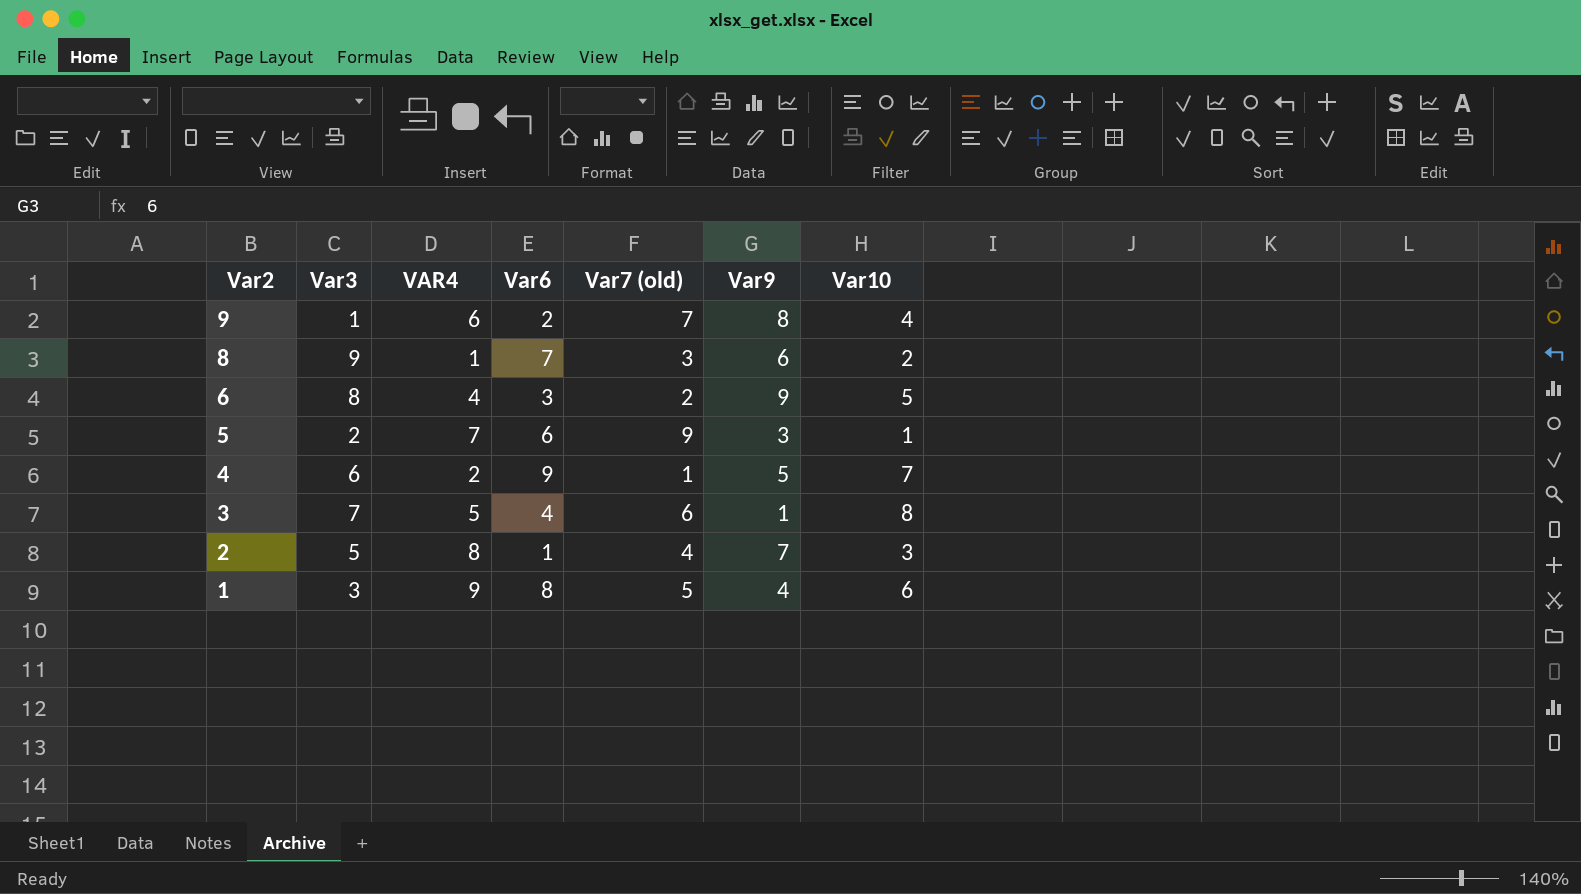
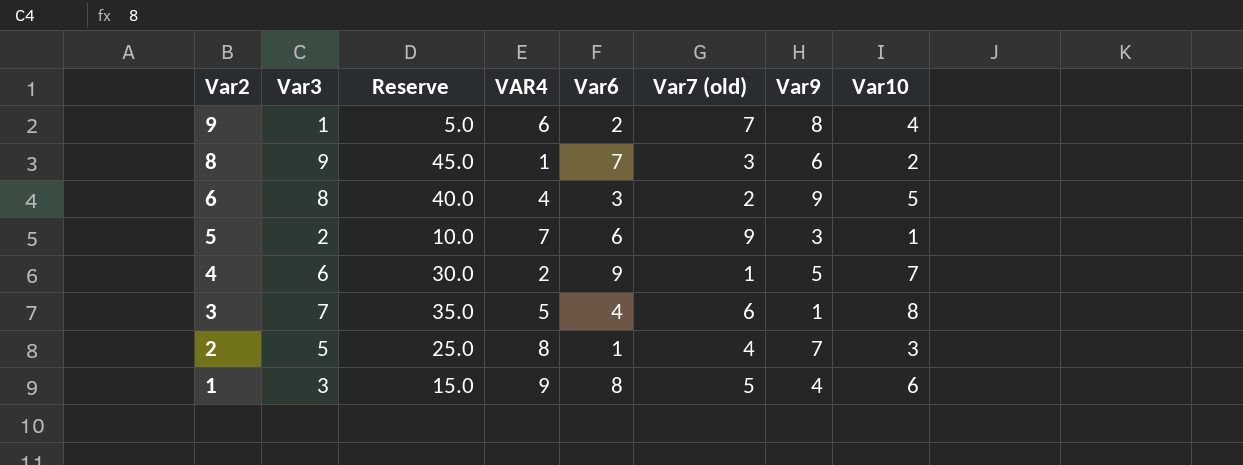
column Reserve | formula: none -> [Var3] * 5

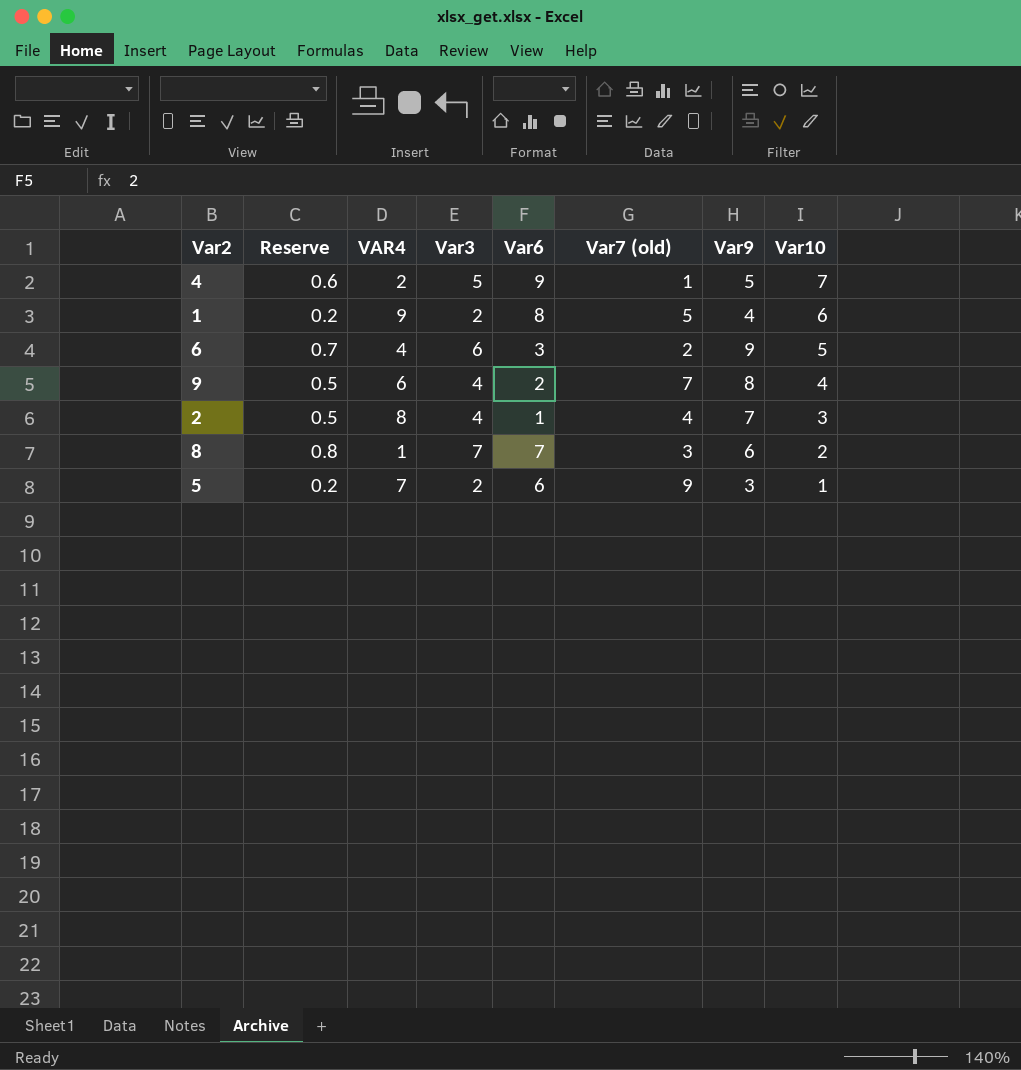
row order: Var2 descending -> Var10 descending
column Reserve | formula: [Var3] * 5 -> [Var3] * 0.12
column Var3 | position: 2 -> 4
row 3: 7 | 35.0 | 5 | 4 | 6 | 1 | 8 -> none
4 | Var3: 6 -> 5
1 | Var3: 3 -> 2
6 | Var3: 8 -> 6
9 | Var3: 1 -> 4
2 | Var3: 5 -> 4
8 | Var3: 9 -> 7

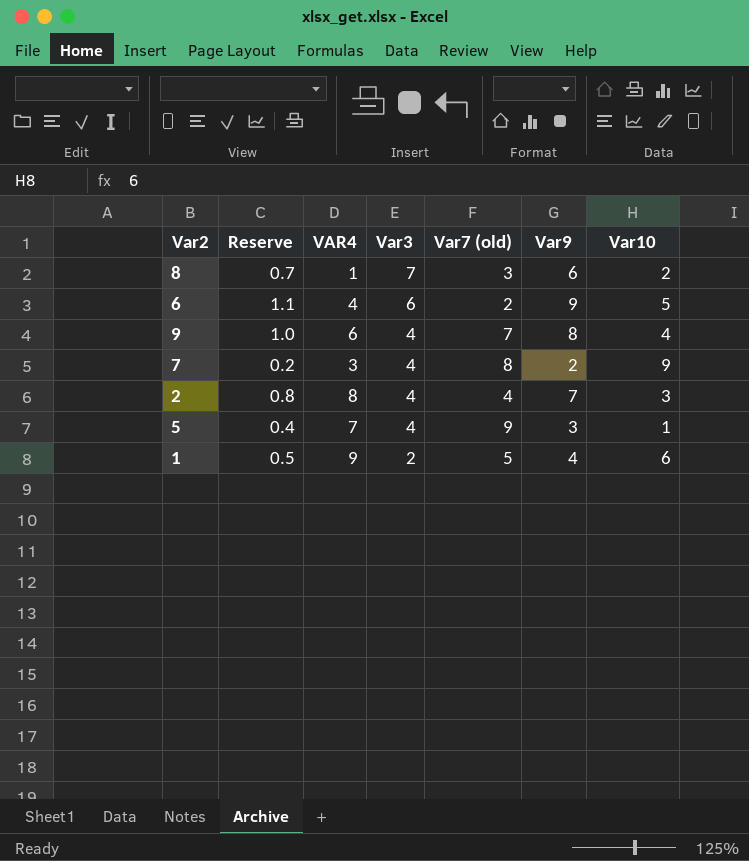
row order: Var10 descending -> Var3 descending
column Var6 | position: 5 -> none
column Reserve | formula: [Var3] * 0.12 -> [Var9] * 0.12
row 4: 0.6 | 2 | 5 | 9 | 1 | 5 | 7 -> none
row 7: none -> 0.2 | 3 | 4 | 8 | 2 | 9
5 | Var3: 2 -> 4

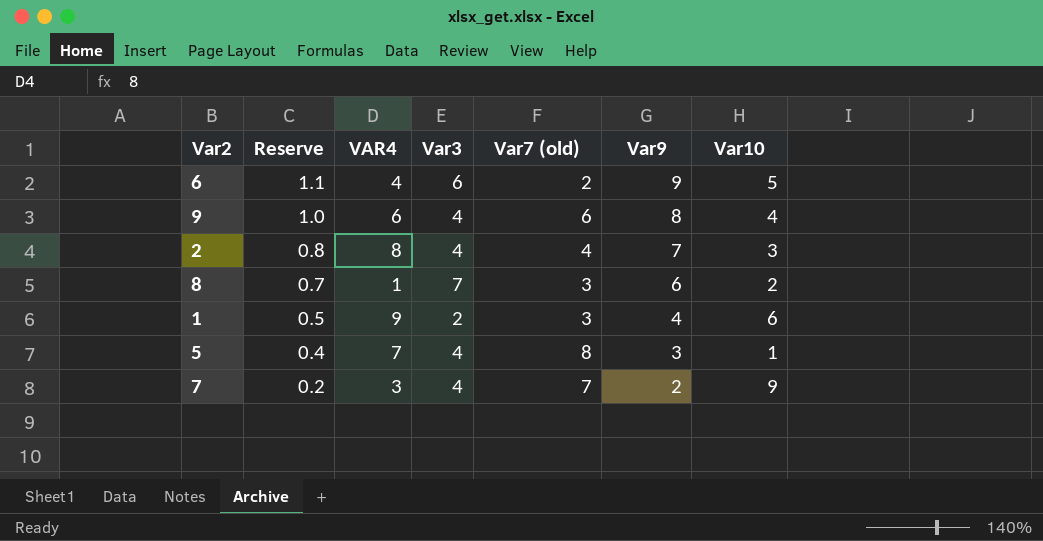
row order: Var3 descending -> Reserve descending
9 | Var7 (old): 7 -> 6
1 | Var7 (old): 5 -> 3
5 | Var7 (old): 9 -> 8
7 | Var7 (old): 8 -> 7

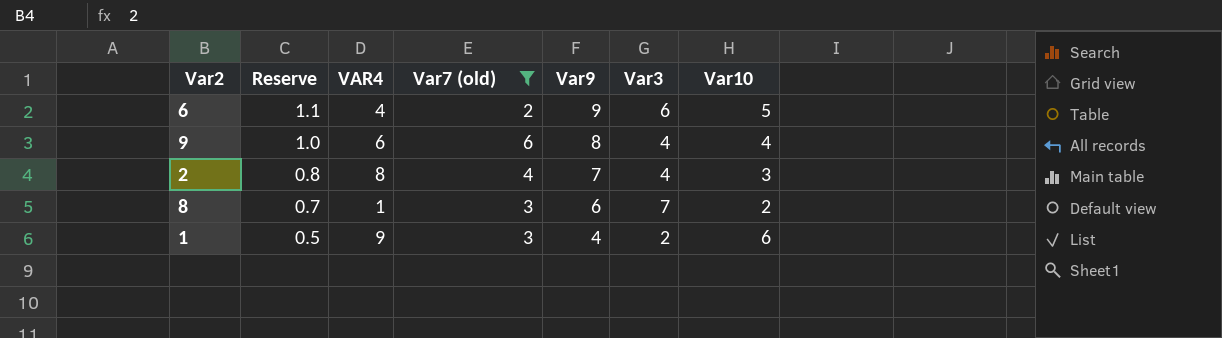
filter: none -> Var7 (old) <= 6
column Var3 | position: 4 -> 6

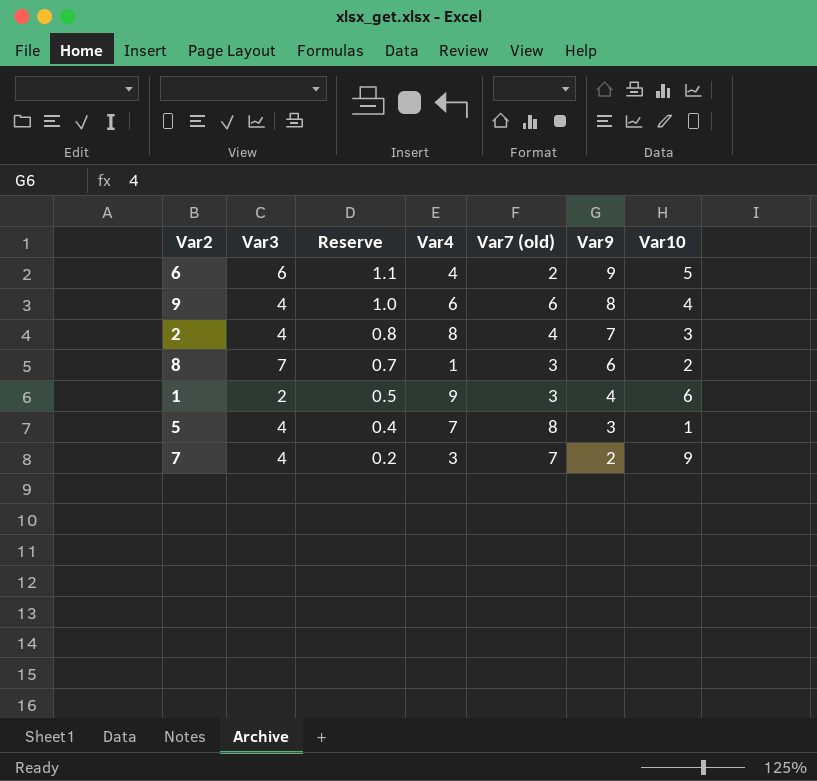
filter: Var7 (old) <= 6 -> none
column Var3 | position: 6 -> 2
column name: VAR4 -> Var4

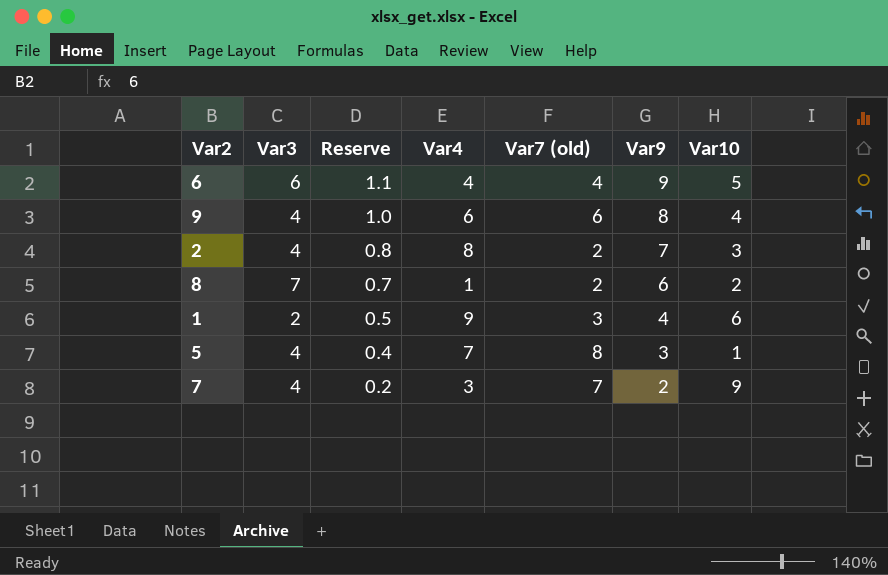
6 | Var7 (old): 2 -> 4
2 | Var7 (old): 4 -> 2
8 | Var7 (old): 3 -> 2

